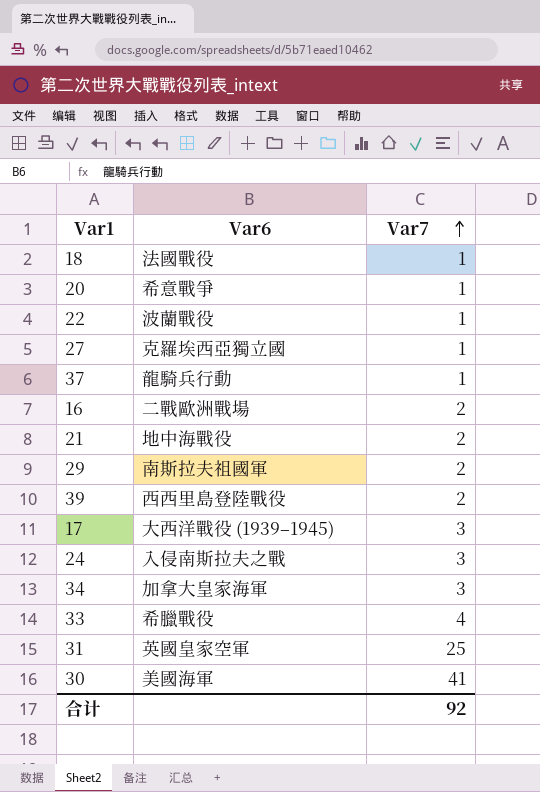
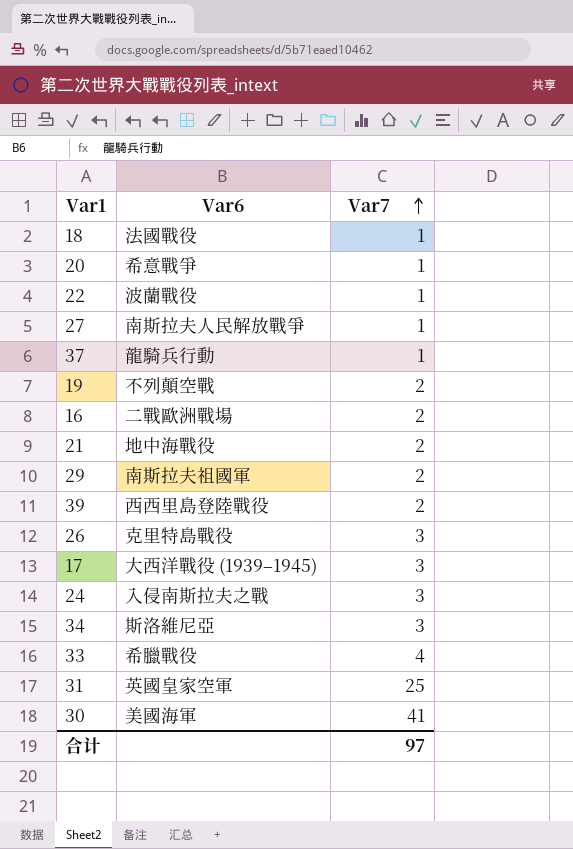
27 | Var6: 克羅埃西亞獨立國 -> 南斯拉夫人民解放戰爭
row 19: none -> 不列顛空戰 | 2
row 26: none -> 克里特島戰役 | 3
34 | Var6: 加拿大皇家海軍 -> 斯洛維尼亞
合计 | Var7: 92 -> 97

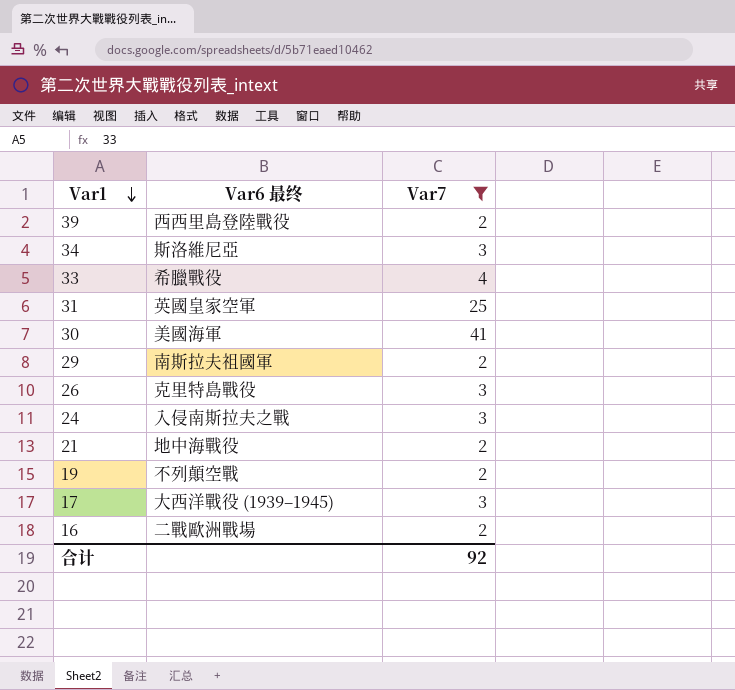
filter: none -> Var7 != 1
row order: Var7 ascending -> Var1 descending
column name: Var6 -> Var6 最终
合计 | Var7: 97 -> 92

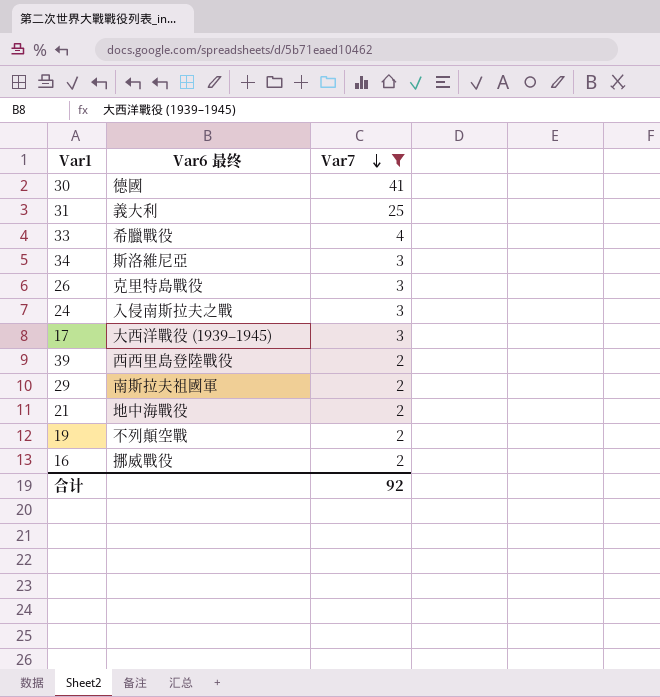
row order: Var1 descending -> Var7 descending
30 | Var6 最终: 美國海軍 -> 德國
31 | Var6 最终: 英國皇家空軍 -> 義大利
16 | Var6 最终: 二戰歐洲戰場 -> 挪威戰役

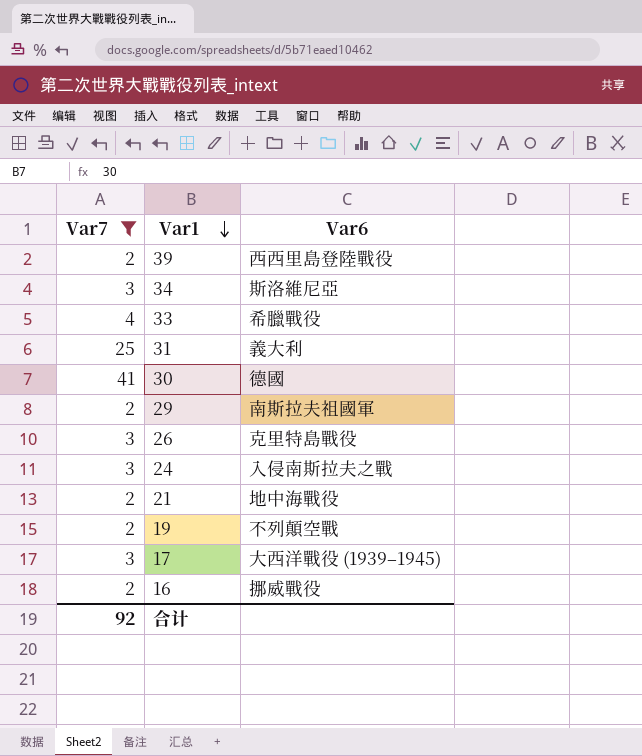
row order: Var7 descending -> Var1 descending
column Var7 | position: 3 -> 1
column name: Var6 最终 -> Var6

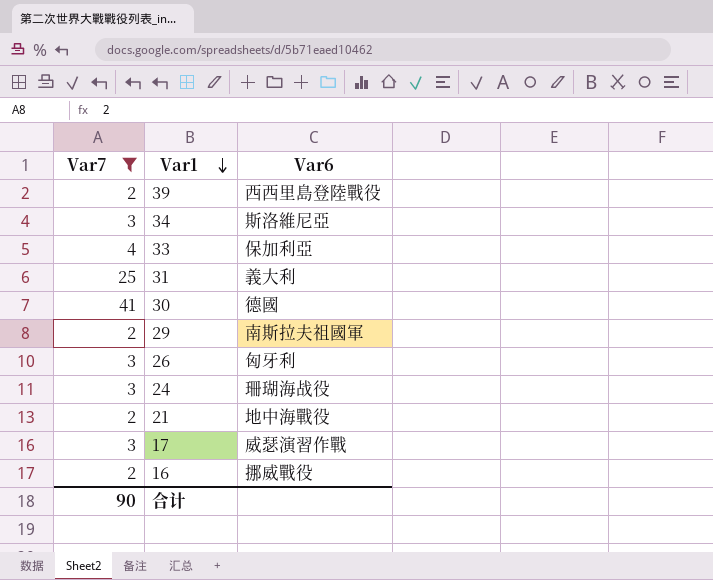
row 19: 2 | 不列顛空戰 -> none
33 | Var6: 希臘戰役 -> 保加利亞
26 | Var6: 克里特島戰役 -> 匈牙利
24 | Var6: 入侵南斯拉夫之戰 -> 珊瑚海战役
17 | Var6: 大西洋戰役 (1939–1945) -> 威瑟演習作戰
合计 | Var7: 92 -> 90

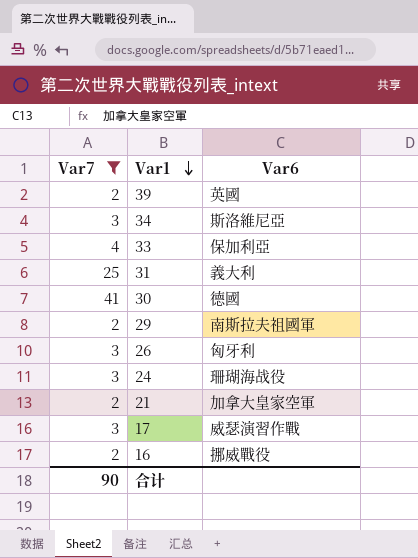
39 | Var6: 西西里島登陸戰役 -> 英國
21 | Var6: 地中海戰役 -> 加拿大皇家空軍

